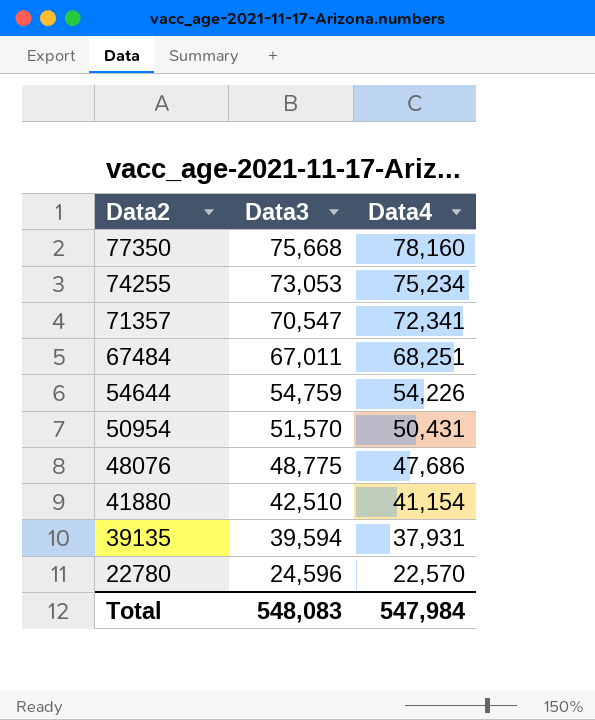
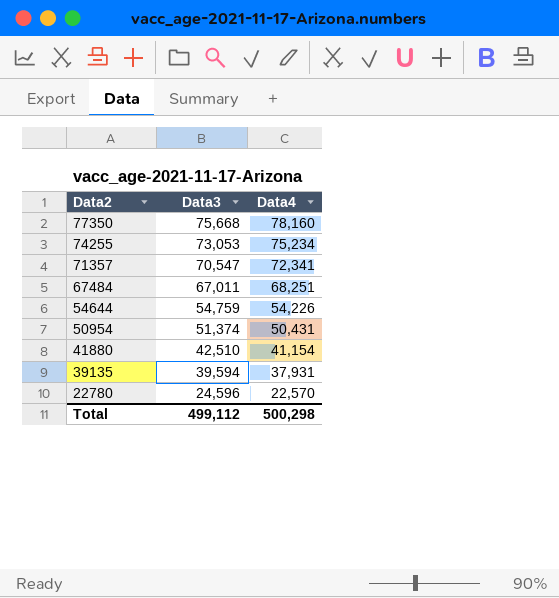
row 48076: 48,775 | 47,686 -> none
50954 | Data3: 51,570 -> 51,374
Total | Data3: 548,083 -> 499,112
Total | Data4: 547,984 -> 500,298

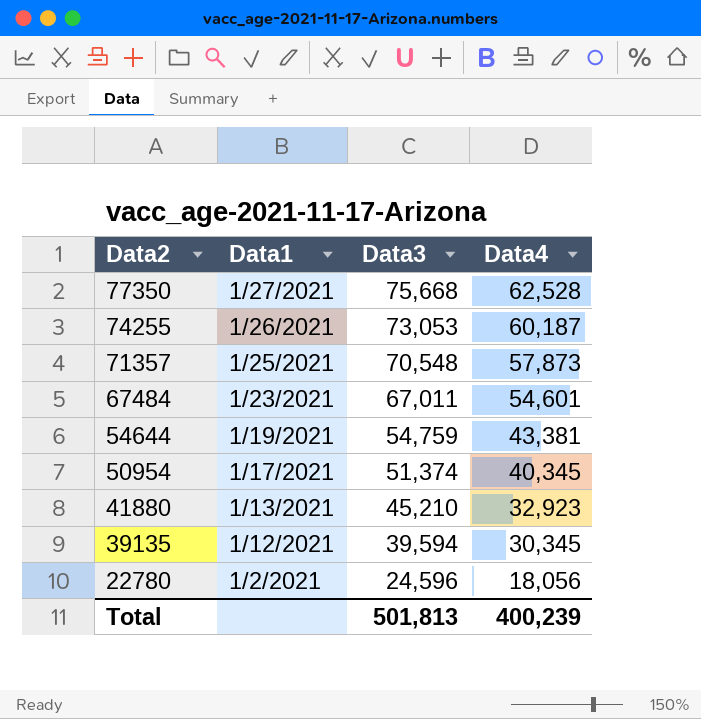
column Data1 | position: none -> 2
77350 | Data4: 78,160 -> 62,528
74255 | Data4: 75,234 -> 60,187
71357 | Data3: 70,547 -> 70,548
71357 | Data4: 72,341 -> 57,873
67484 | Data4: 68,251 -> 54,601
54644 | Data4: 54,226 -> 43,381
50954 | Data4: 50,431 -> 40,345
41880 | Data3: 42,510 -> 45,210
41880 | Data4: 41,154 -> 32,923
39135 | Data4: 37,931 -> 30,345
22780 | Data4: 22,570 -> 18,056
Total | Data3: 499,112 -> 501,813
Total | Data4: 500,298 -> 400,239

